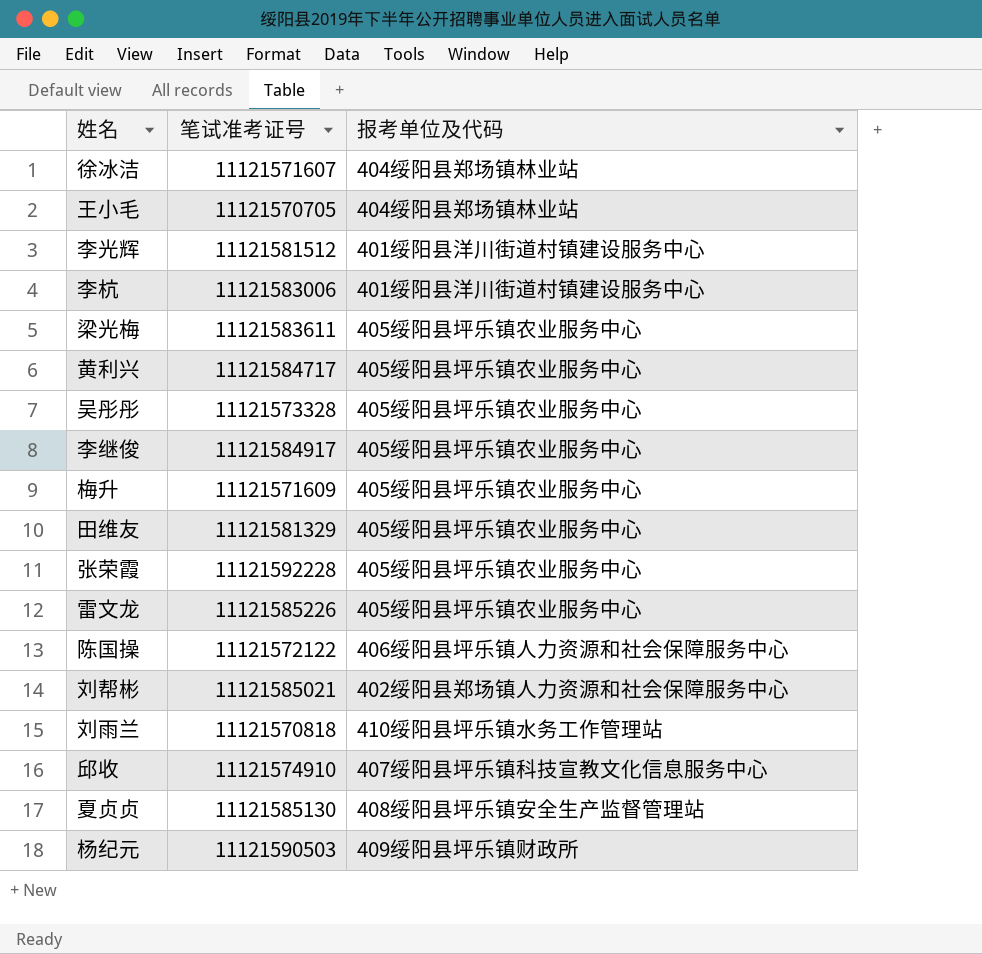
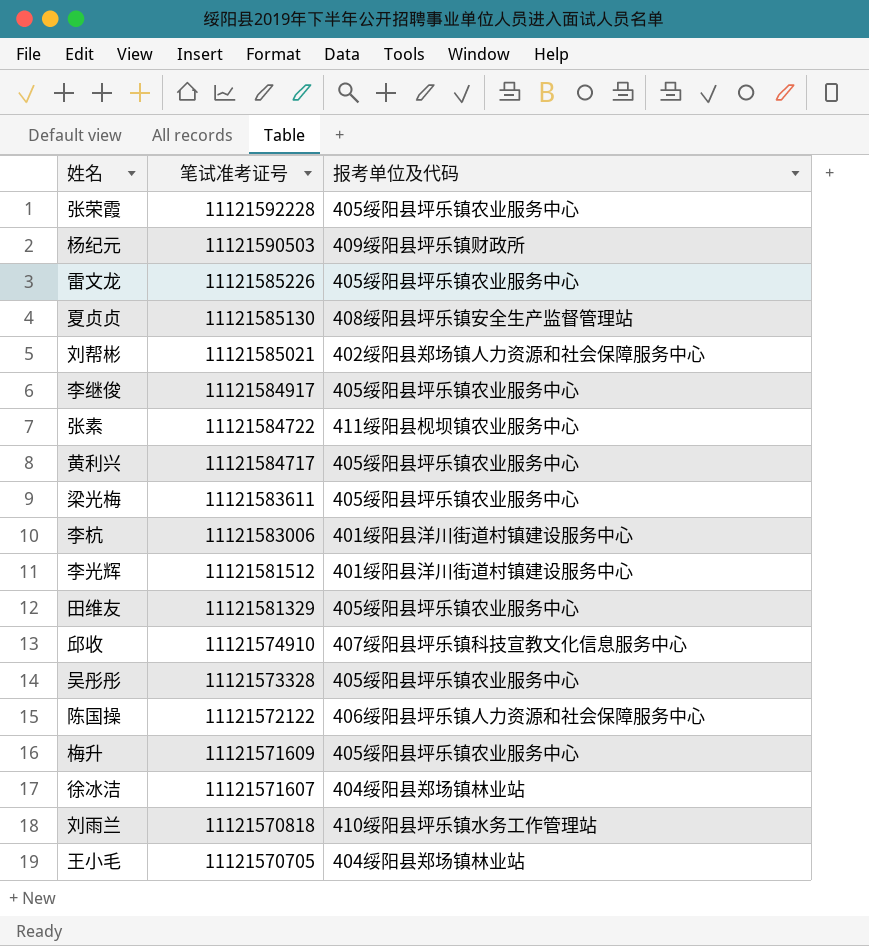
row order: none -> 笔试准考证号 descending
row 张素: none -> 11121584722 | 411绥阳县枧坝镇农业服务中心

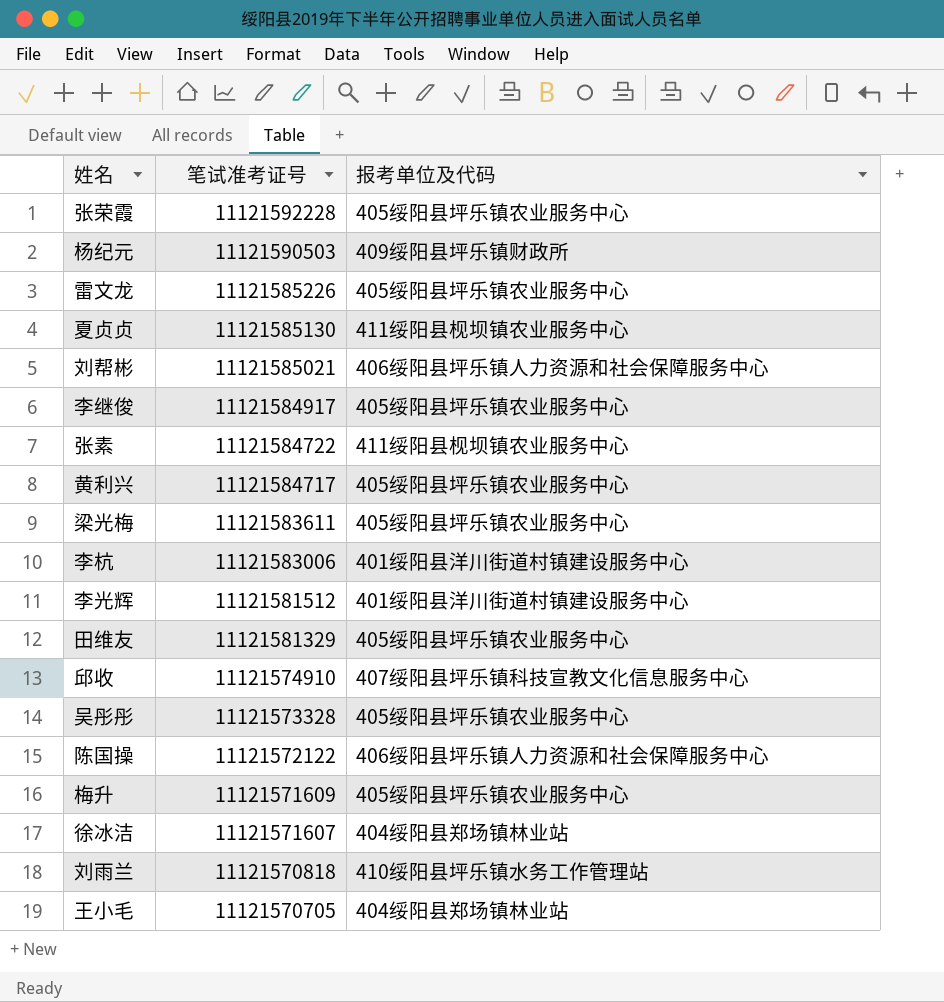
夏贞贞 | 报考单位及代码: 408绥阳县坪乐镇安全生产监督管理站 -> 411绥阳县枧坝镇农业服务中心
刘帮彬 | 报考单位及代码: 402绥阳县郑场镇人力资源和社会保障服务中心 -> 406绥阳县坪乐镇人力资源和社会保障服务中心

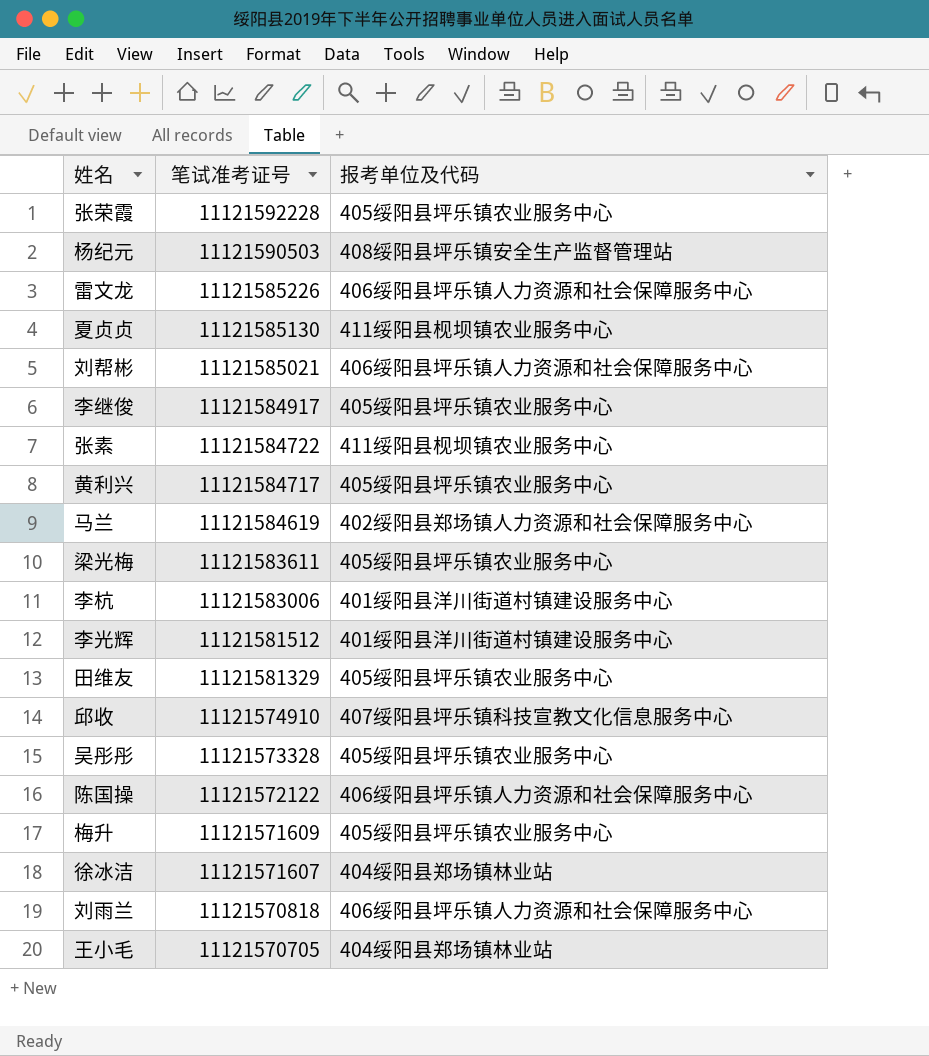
杨纪元 | 报考单位及代码: 409绥阳县坪乐镇财政所 -> 408绥阳县坪乐镇安全生产监督管理站
雷文龙 | 报考单位及代码: 405绥阳县坪乐镇农业服务中心 -> 406绥阳县坪乐镇人力资源和社会保障服务中心
row 马兰: none -> 11121584619 | 402绥阳县郑场镇人力资源和社会保障服务中心
刘雨兰 | 报考单位及代码: 410绥阳县坪乐镇水务工作管理站 -> 406绥阳县坪乐镇人力资源和社会保障服务中心

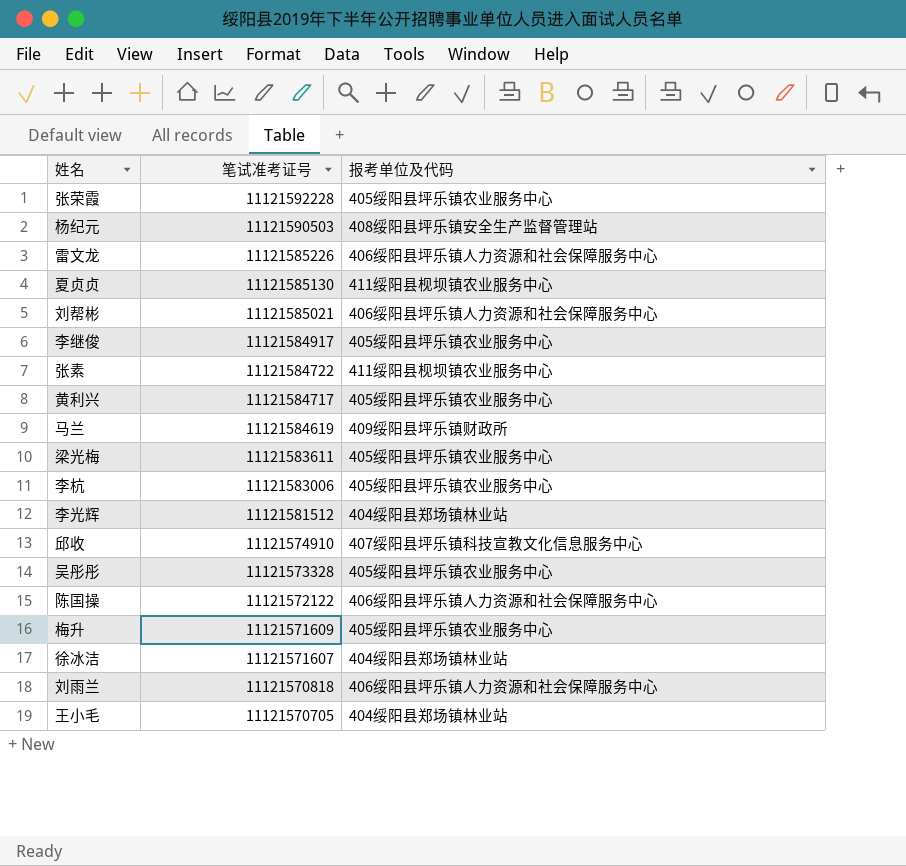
row 田维友: 11121581329 | 405绥阳县坪乐镇农业服务中心 -> none
马兰 | 报考单位及代码: 402绥阳县郑场镇人力资源和社会保障服务中心 -> 409绥阳县坪乐镇财政所
李杭 | 报考单位及代码: 401绥阳县洋川街道村镇建设服务中心 -> 405绥阳县坪乐镇农业服务中心
李光辉 | 报考单位及代码: 401绥阳县洋川街道村镇建设服务中心 -> 404绥阳县郑场镇林业站

